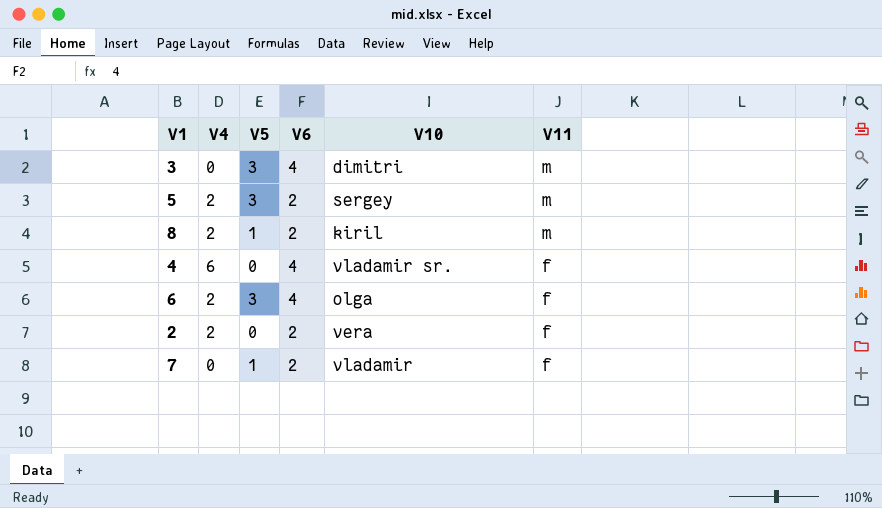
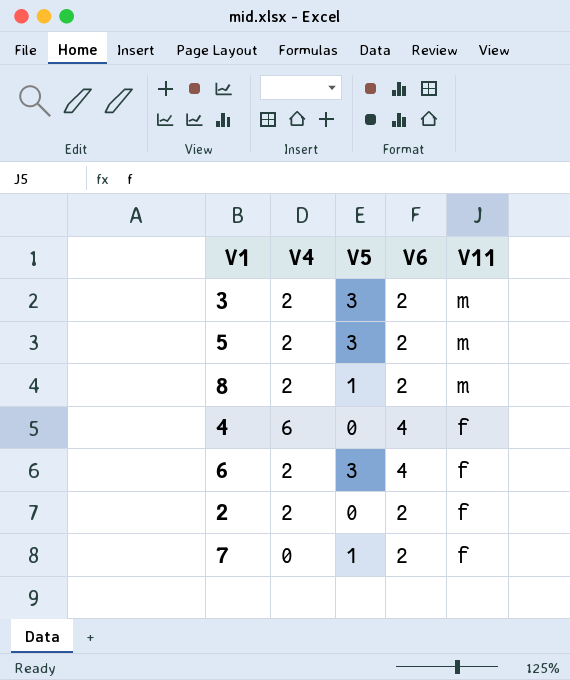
column V10 | position: 5 -> none
3 | V4: 0 -> 2
3 | V6: 4 -> 2

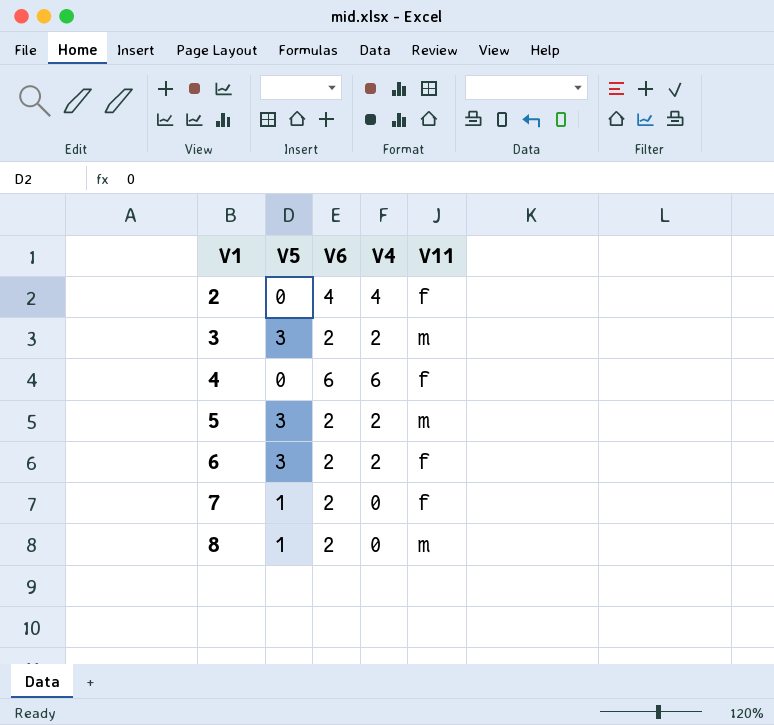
row order: V11 descending -> V1 ascending
column V4 | position: 2 -> 4
2 | V6: 2 -> 4
2 | V4: 2 -> 4
4 | V6: 4 -> 6
6 | V6: 4 -> 2
8 | V4: 2 -> 0

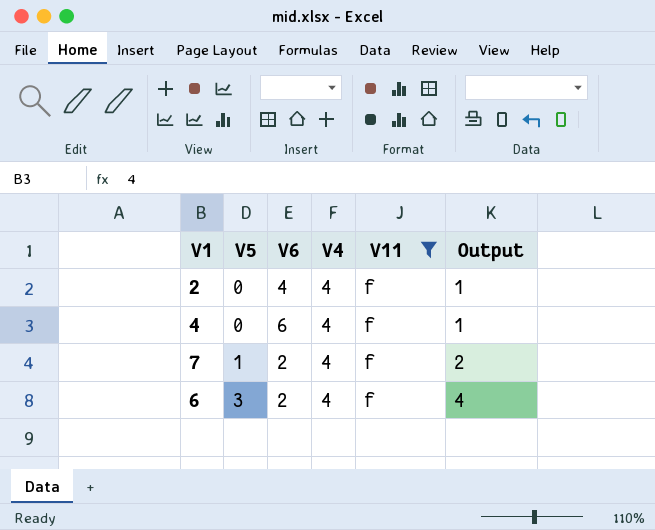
filter: none -> V11 = f
row order: V1 ascending -> V5 ascending
column Output | formula: none -> [V5] + 1
4 | V4: 6 -> 4
7 | V4: 0 -> 4
6 | V4: 2 -> 4

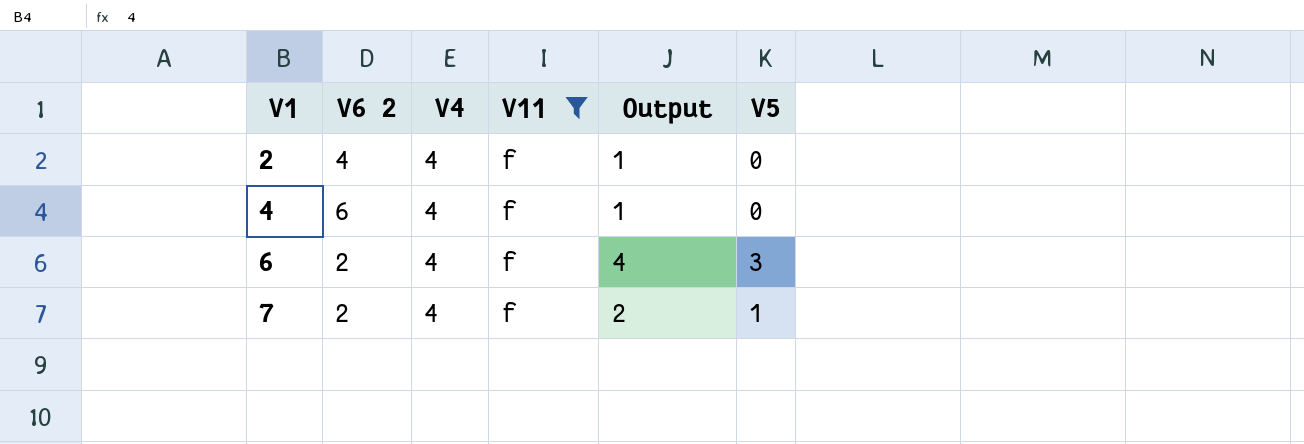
row order: V5 ascending -> V1 ascending
column name: V6 -> V6 2
column V5 | position: 2 -> 6

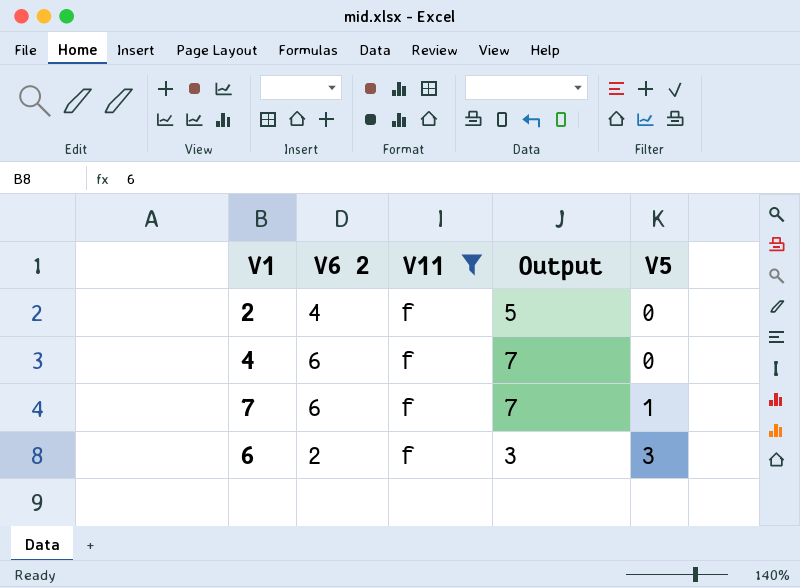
row order: V1 ascending -> V5 ascending
column V4 | position: 3 -> none
column Output | formula: [V5] + 1 -> [V6 2] + 1
7 | V6 2: 2 -> 6

